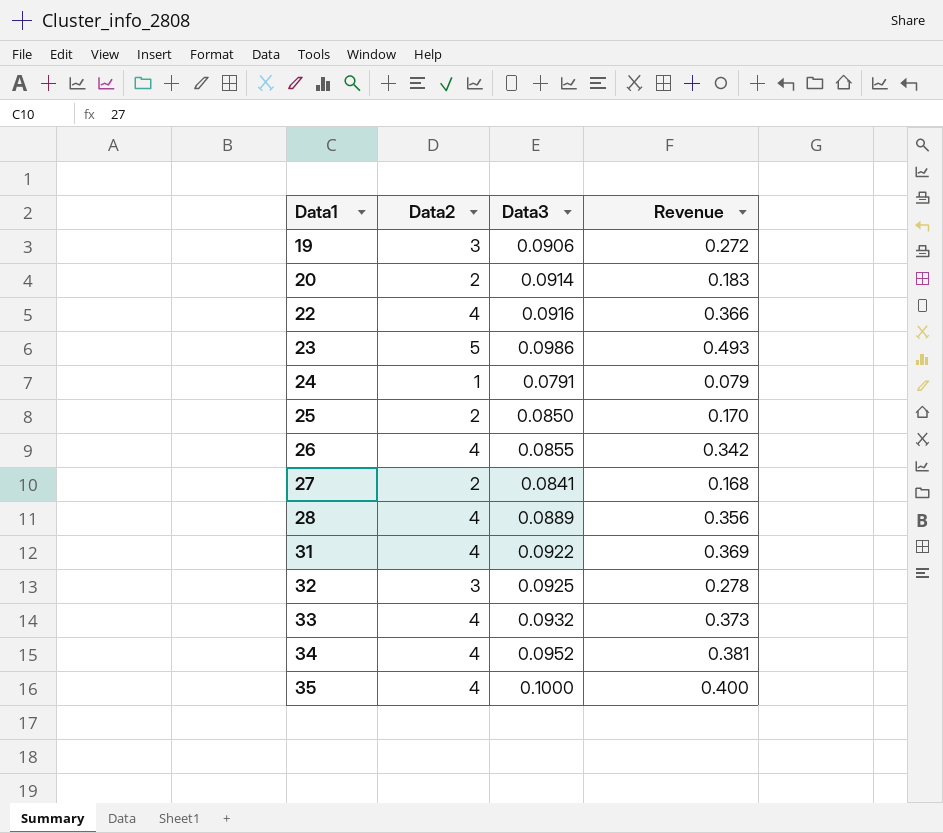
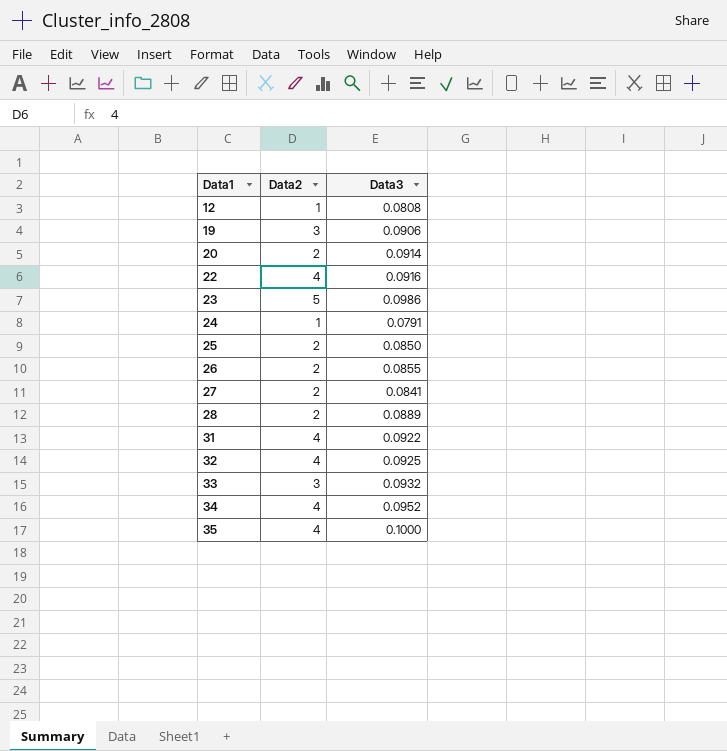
column Revenue | formula: [Data2] * [Data3] -> none
row 12: none -> 1 | 0.0808
26 | Data2: 4 -> 2
28 | Data2: 4 -> 2
32 | Data2: 3 -> 4
33 | Data2: 4 -> 3

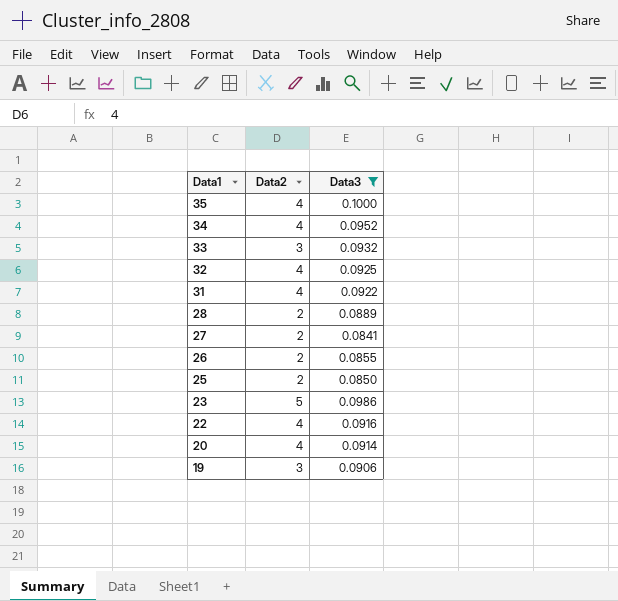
filter: none -> Data3 >= 0.0841
row order: Data1 ascending -> Data1 descending
20 | Data2: 2 -> 4

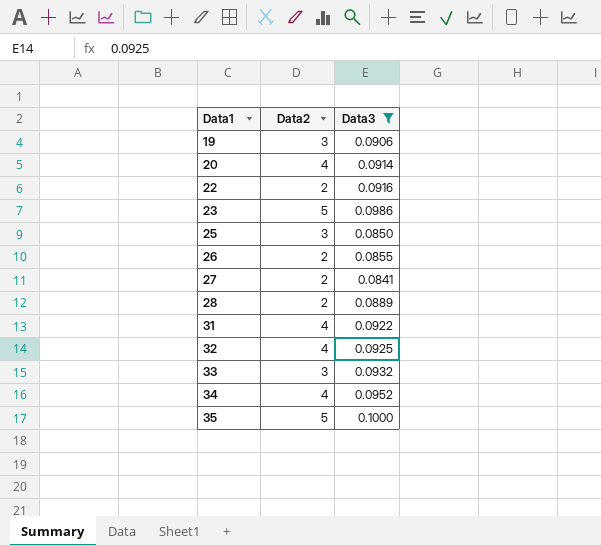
row order: Data1 descending -> Data1 ascending
22 | Data2: 4 -> 2
25 | Data2: 2 -> 3
35 | Data2: 4 -> 5

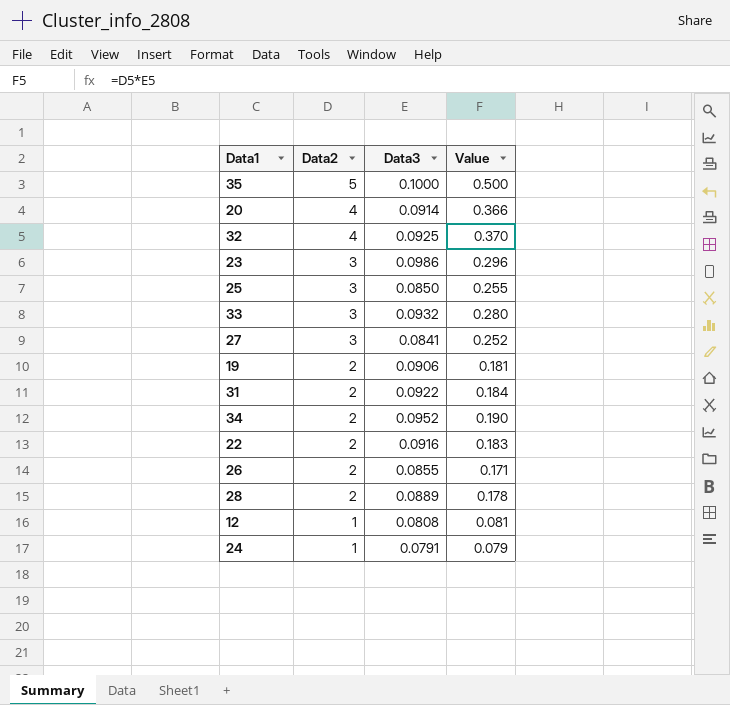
filter: Data3 >= 0.0841 -> none
row order: Data1 ascending -> Data2 descending
column Value | formula: none -> [Data2] * [Data3]
23 | Data2: 5 -> 3
27 | Data2: 2 -> 3
19 | Data2: 3 -> 2
31 | Data2: 4 -> 2
34 | Data2: 4 -> 2

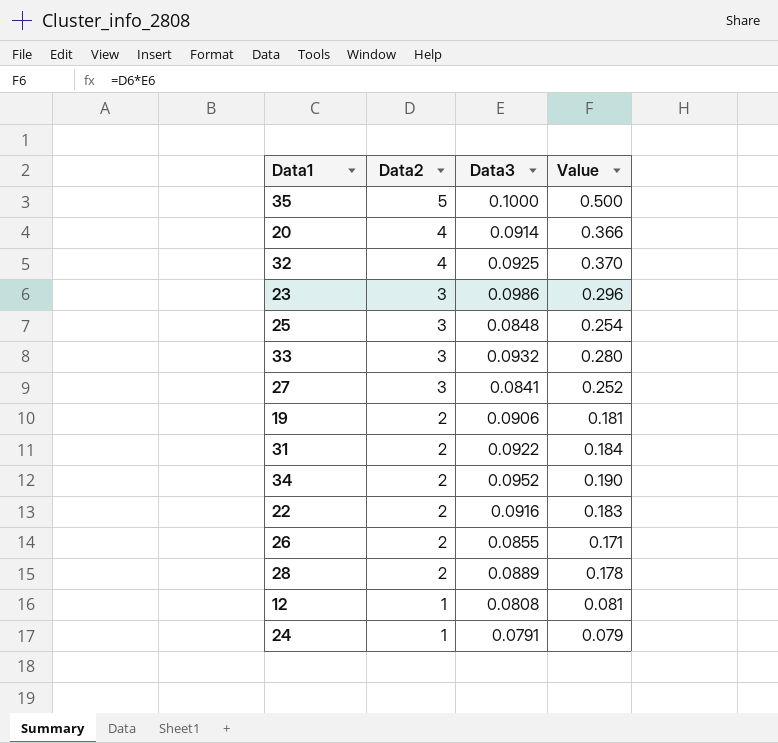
25 | Data3: 0.0850 -> 0.0848
25 | Value: 0.255 -> 0.254

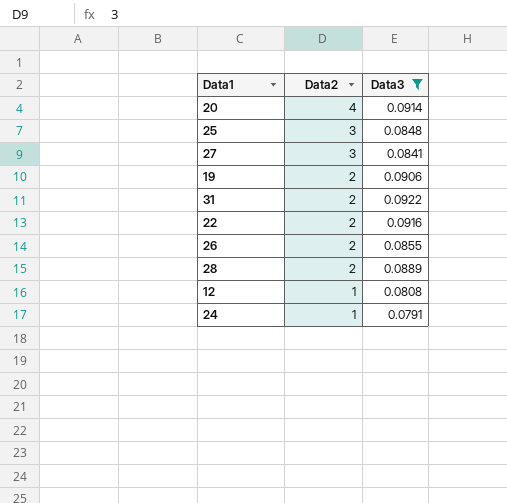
filter: none -> Data3 <= 0.0922
column Value | formula: [Data2] * [Data3] -> none

